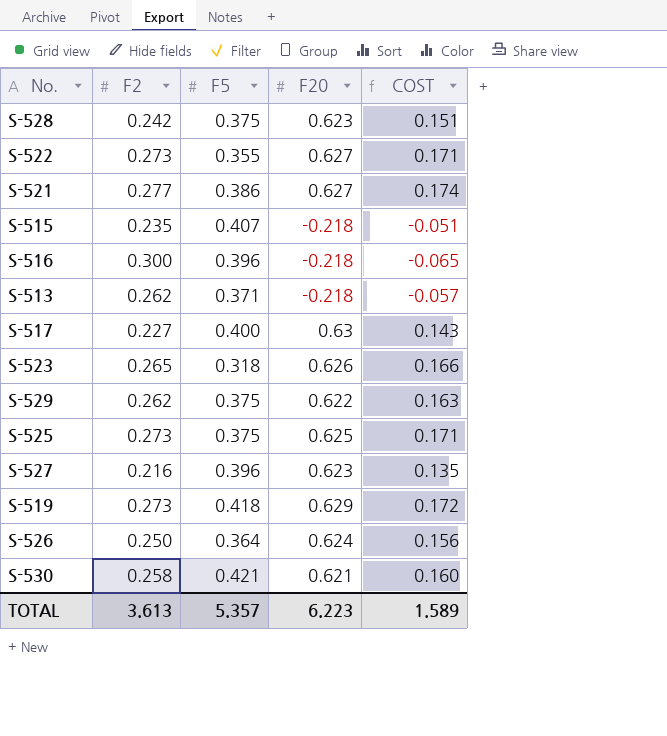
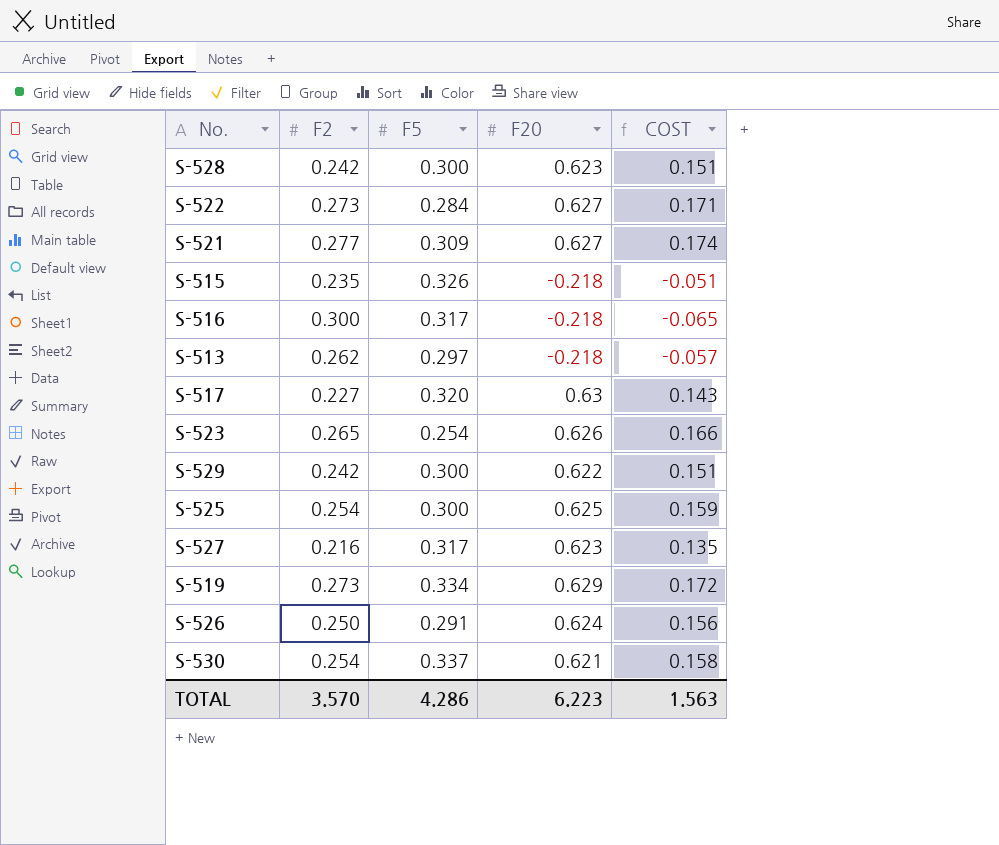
S-528 | F5: 0.375 -> 0.300
S-522 | F5: 0.355 -> 0.284
S-521 | F5: 0.386 -> 0.309
S-515 | F5: 0.407 -> 0.326
S-516 | F5: 0.396 -> 0.317
S-513 | F5: 0.371 -> 0.297
S-517 | F5: 0.400 -> 0.320
S-523 | F5: 0.318 -> 0.254
S-529 | F2: 0.262 -> 0.242
S-529 | F5: 0.375 -> 0.300
S-529 | COST: 0.163 -> 0.151
S-525 | F2: 0.273 -> 0.254
S-525 | F5: 0.375 -> 0.300
S-525 | COST: 0.171 -> 0.159
S-527 | F5: 0.396 -> 0.317
S-519 | F5: 0.418 -> 0.334
S-526 | F5: 0.364 -> 0.291
S-530 | F2: 0.258 -> 0.254
S-530 | F5: 0.421 -> 0.337
S-530 | COST: 0.160 -> 0.158
TOTAL | F2: 3.613 -> 3.570
TOTAL | F5: 5.357 -> 4.286
TOTAL | COST: 1.589 -> 1.563

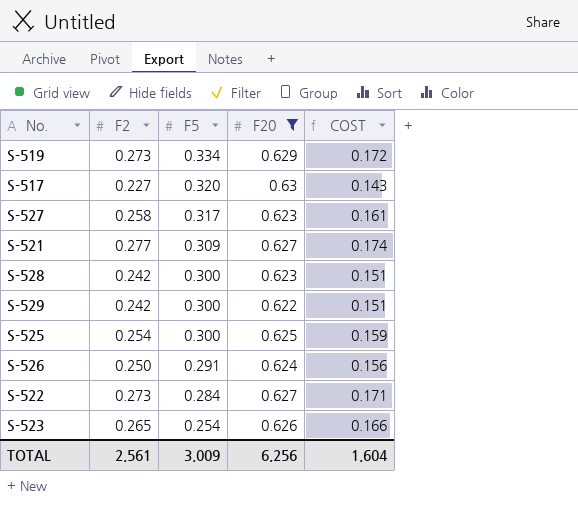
filter: none -> F20 >= 0.622
row order: none -> F5 descending
S-527 | F2: 0.216 -> 0.258
S-527 | COST: 0.135 -> 0.161
TOTAL | F2: 3.570 -> 2.561
TOTAL | F5: 4.286 -> 3.009
TOTAL | F20: 6.223 -> 6.256
TOTAL | COST: 1.563 -> 1.604

